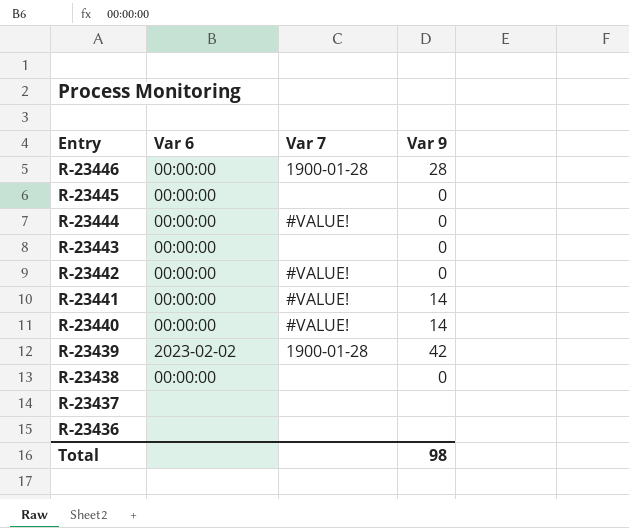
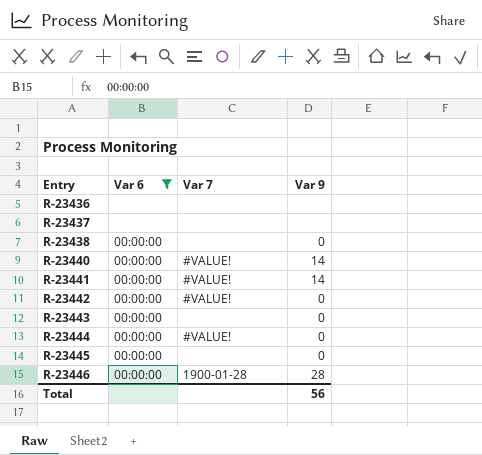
filter: none -> Var 6 != 2023-02-02
row order: Entry descending -> Entry ascending
Total | Var 9: 98 -> 56

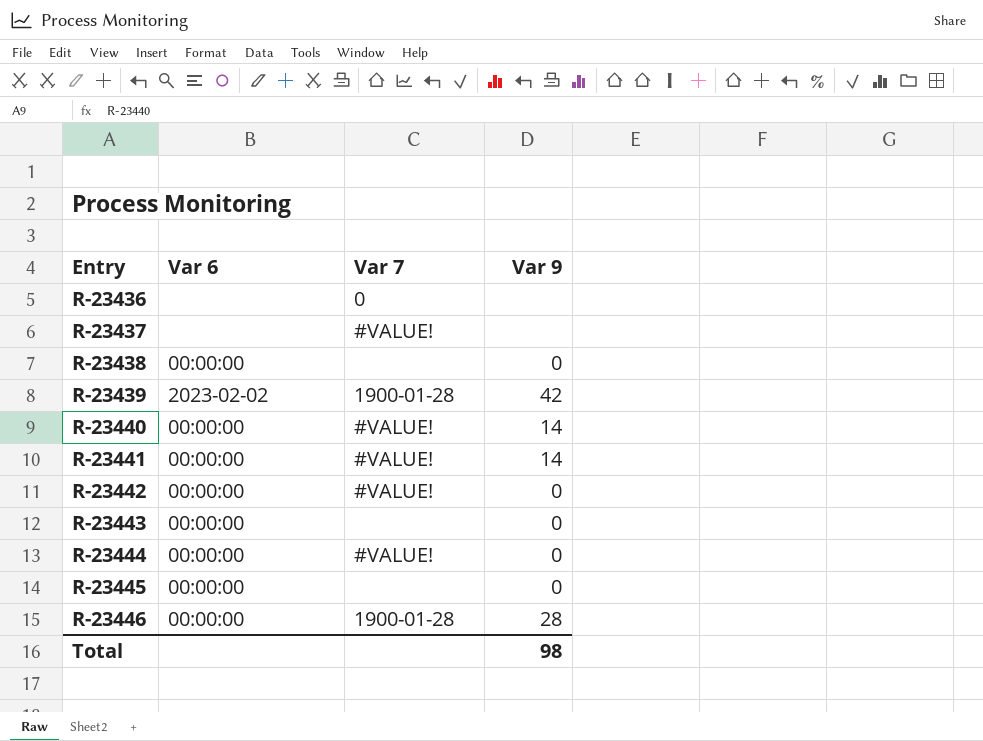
filter: Var 6 != 2023-02-02 -> none
R-23436 | Var 7: none -> 0
R-23437 | Var 7: none -> #VALUE!
Total | Var 9: 56 -> 98

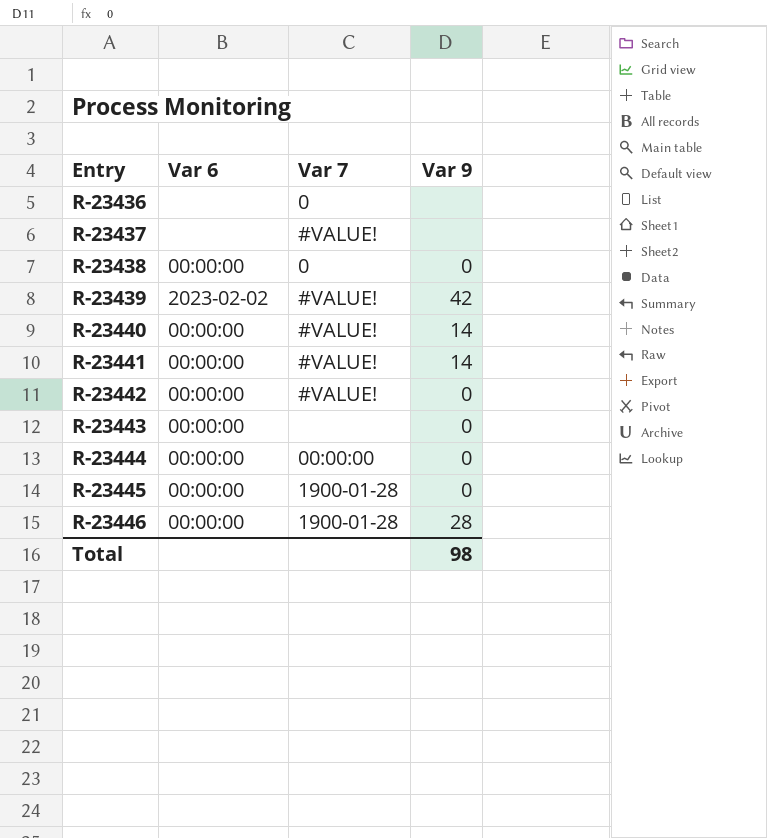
R-23438 | Var 7: none -> 0
R-23439 | Var 7: 1900-01-28 -> #VALUE!
R-23444 | Var 7: #VALUE! -> 00:00:00
R-23445 | Var 7: none -> 1900-01-28

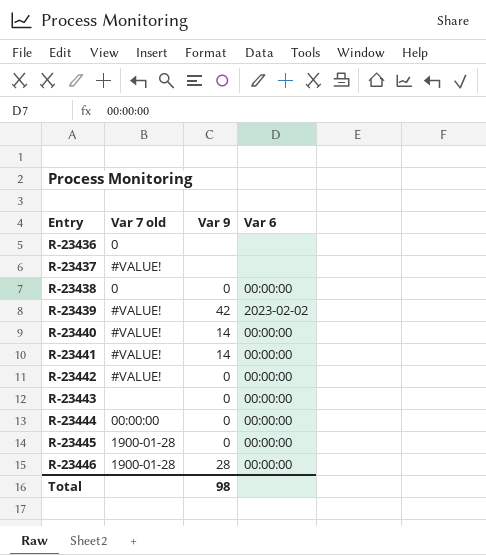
column name: Var 7 -> Var 7 old
column Var 6 | position: 2 -> 4

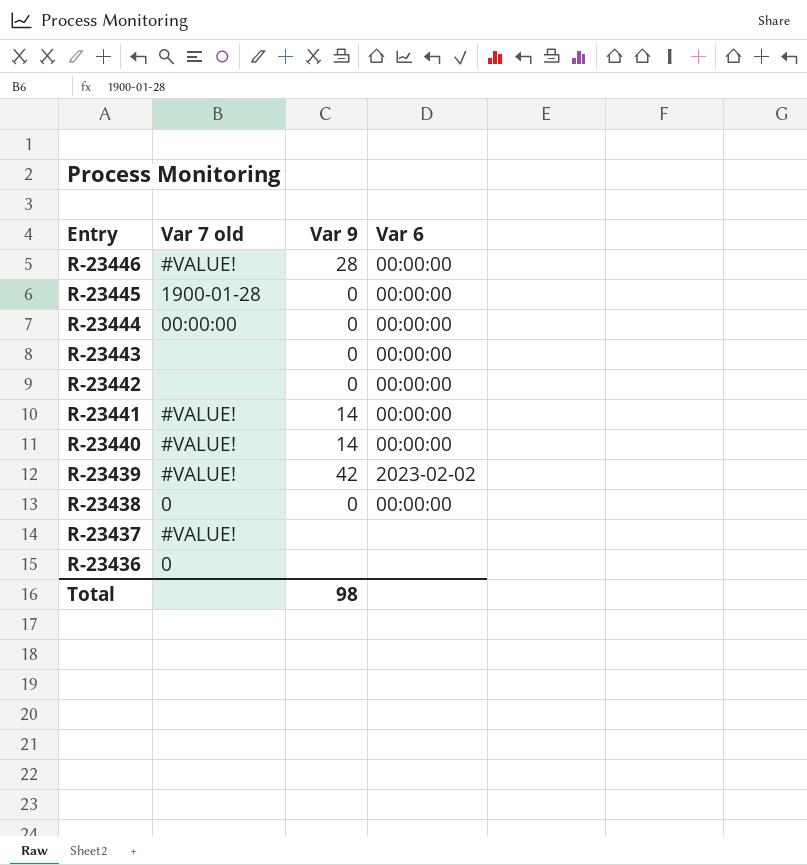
row order: Entry ascending -> Entry descending
R-23446 | Var 7 old: 1900-01-28 -> #VALUE!
R-23442 | Var 7 old: #VALUE! -> none

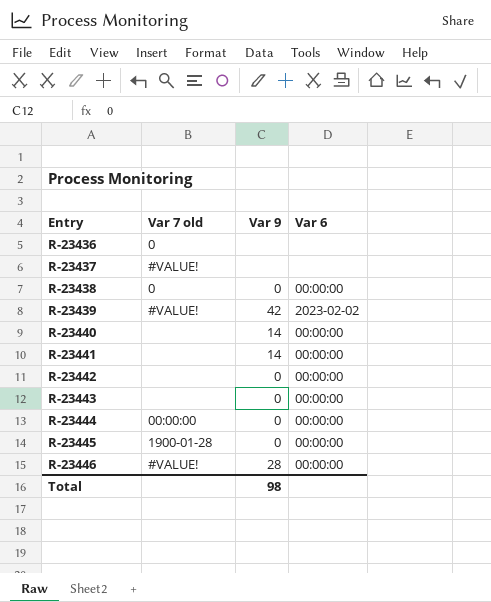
row order: Entry descending -> Entry ascending
R-23440 | Var 7 old: #VALUE! -> none
R-23441 | Var 7 old: #VALUE! -> none

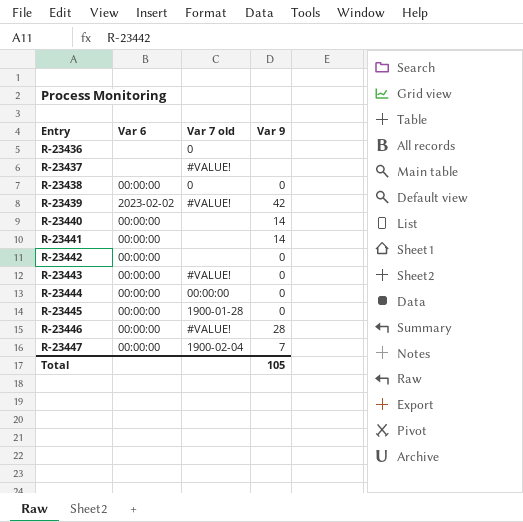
column Var 6 | position: 4 -> 2
R-23443 | Var 7 old: none -> #VALUE!
row R-23447: none -> 00:00:00 | 1900-02-04 | 7
Total | Var 9: 98 -> 105

